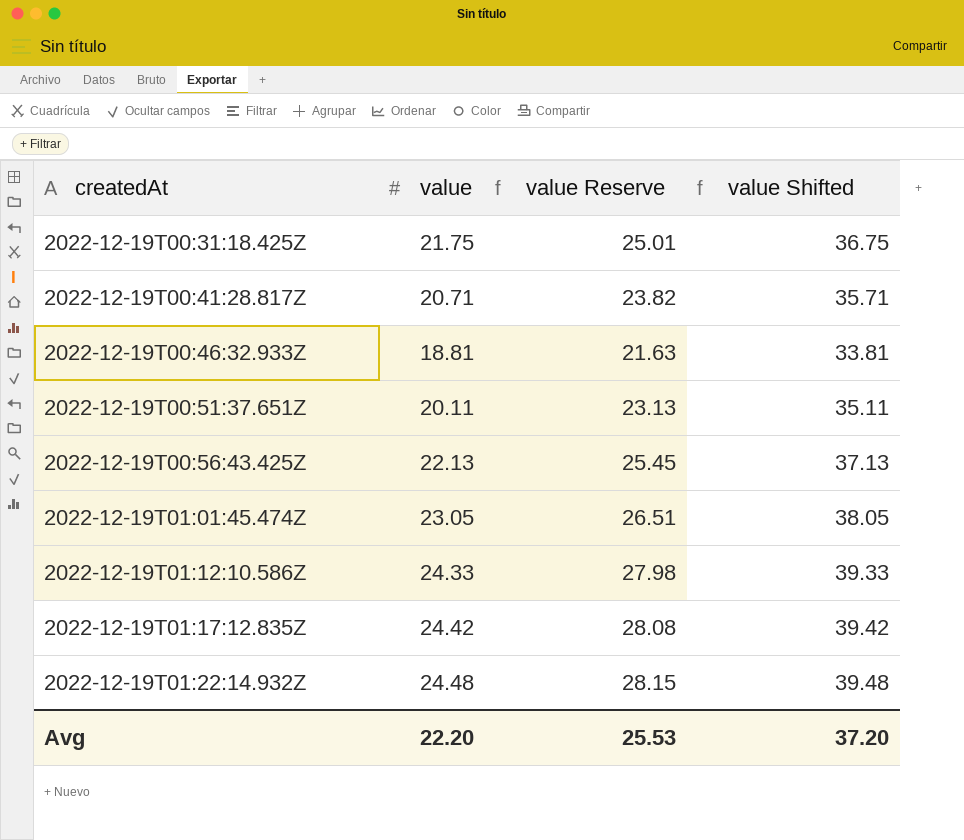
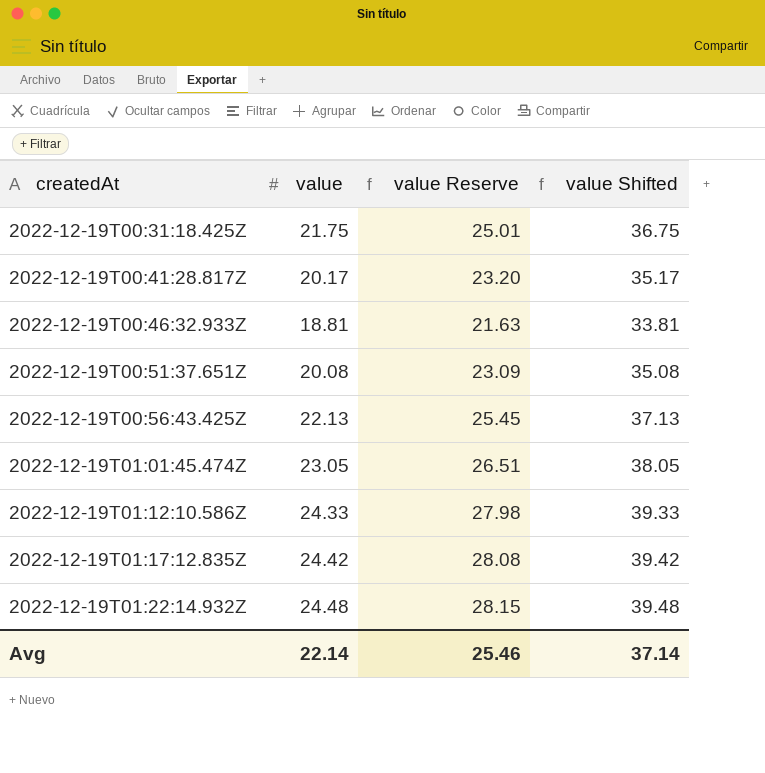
2022-12-19T00:41:28.817Z | value: 20.71 -> 20.17
2022-12-19T00:41:28.817Z | value Reserve: 23.82 -> 23.20
2022-12-19T00:41:28.817Z | value Shifted: 35.71 -> 35.17
2022-12-19T00:51:37.651Z | value: 20.11 -> 20.08
2022-12-19T00:51:37.651Z | value Reserve: 23.13 -> 23.09
2022-12-19T00:51:37.651Z | value Shifted: 35.11 -> 35.08
Avg | value: 22.20 -> 22.14
Avg | value Reserve: 25.53 -> 25.46
Avg | value Shifted: 37.20 -> 37.14

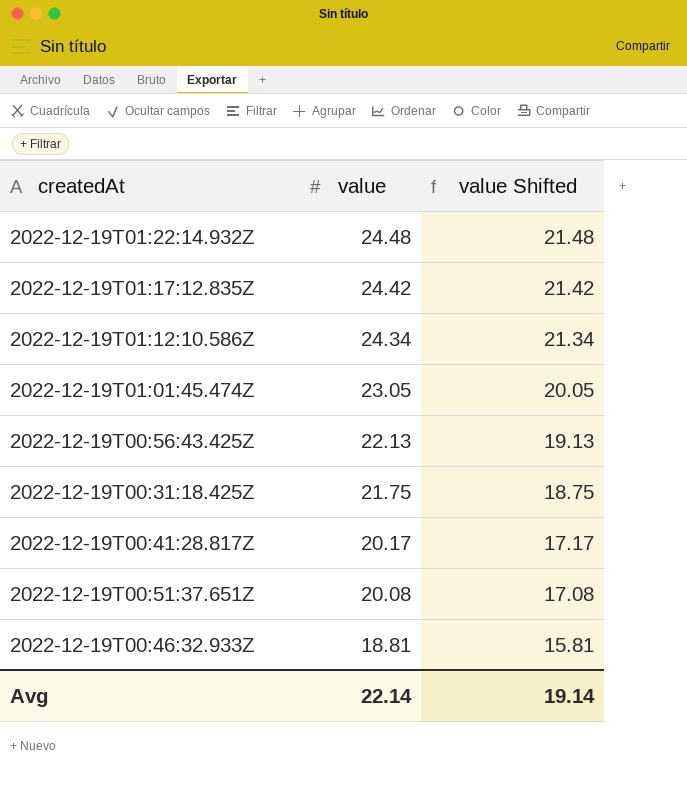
row order: createdAt ascending -> value descending
column value Reserve | formula: [value] * 1.15 -> none
column value Shifted | formula: [value] + 15 -> [value] - 3
2022-12-19T01:12:10.586Z | value: 24.33 -> 24.34
Avg | value Shifted: 37.14 -> 19.14

